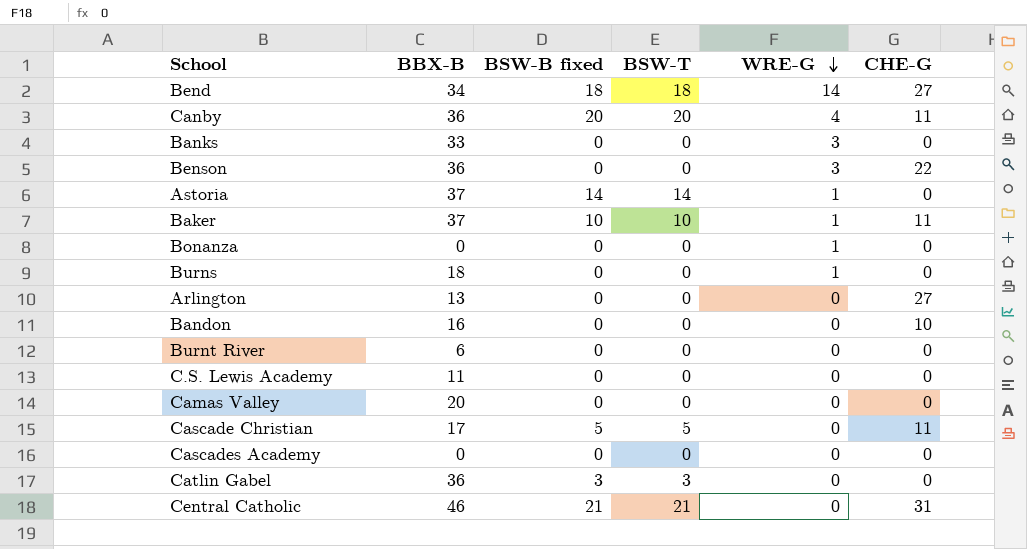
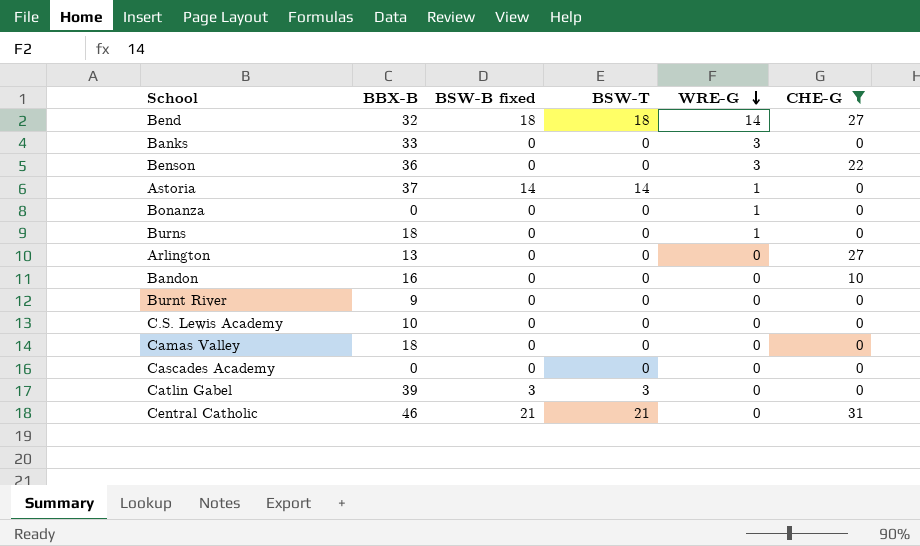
filter: none -> CHE-G != 11
Bend | BBX-B: 34 -> 32
Burnt River | BBX-B: 6 -> 9
C.S. Lewis Academy | BBX-B: 11 -> 10
Camas Valley | BBX-B: 20 -> 18
Catlin Gabel | BBX-B: 36 -> 39

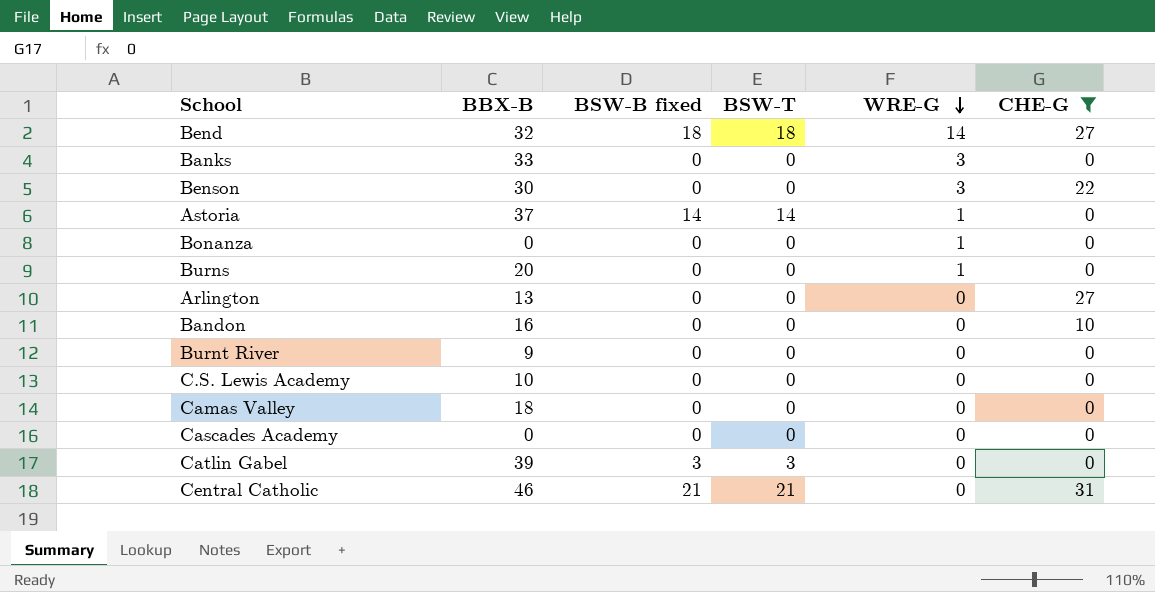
Benson | BBX-B: 36 -> 30
Burns | BBX-B: 18 -> 20

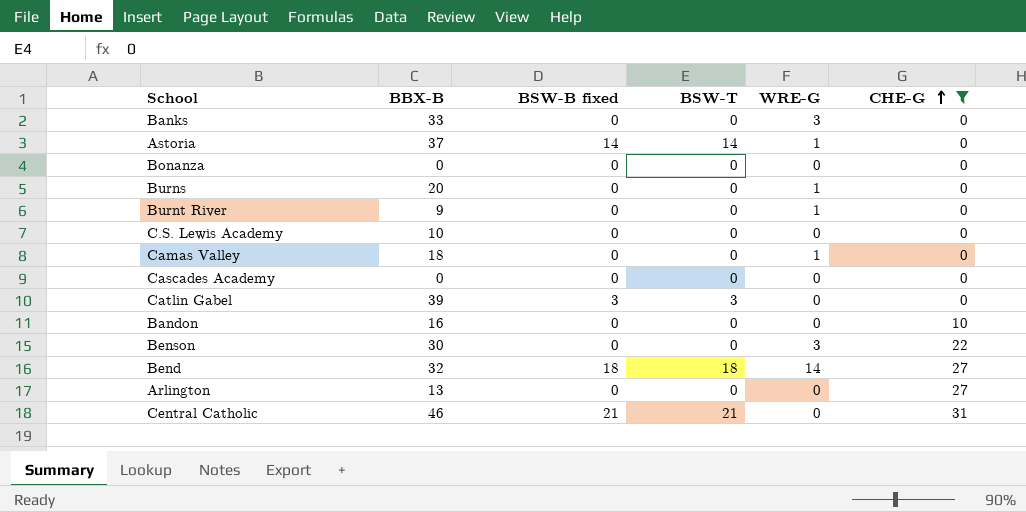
row order: WRE-G descending -> CHE-G ascending
Bonanza | WRE-G: 1 -> 0
Burnt River | WRE-G: 0 -> 1
Camas Valley | WRE-G: 0 -> 1

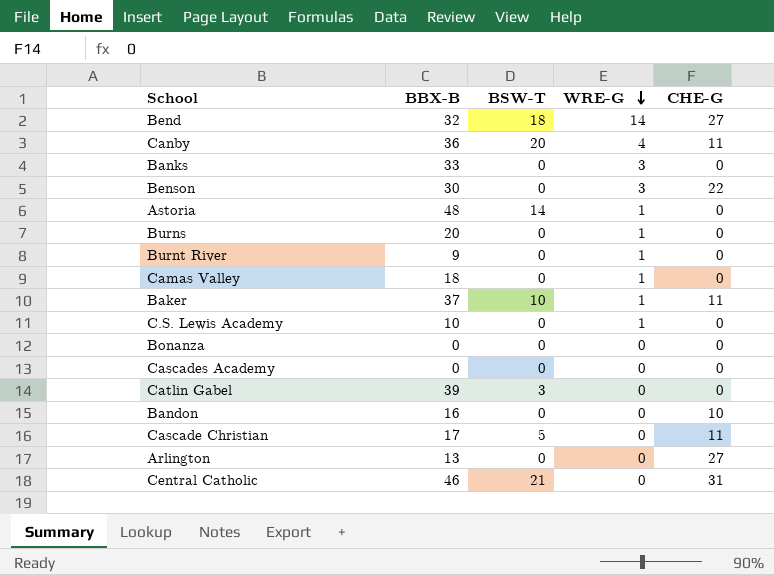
filter: CHE-G != 11 -> none
row order: CHE-G ascending -> WRE-G descending
column BSW-B fixed | position: 3 -> none
Astoria | BBX-B: 37 -> 48
C.S. Lewis Academy | WRE-G: 0 -> 1

